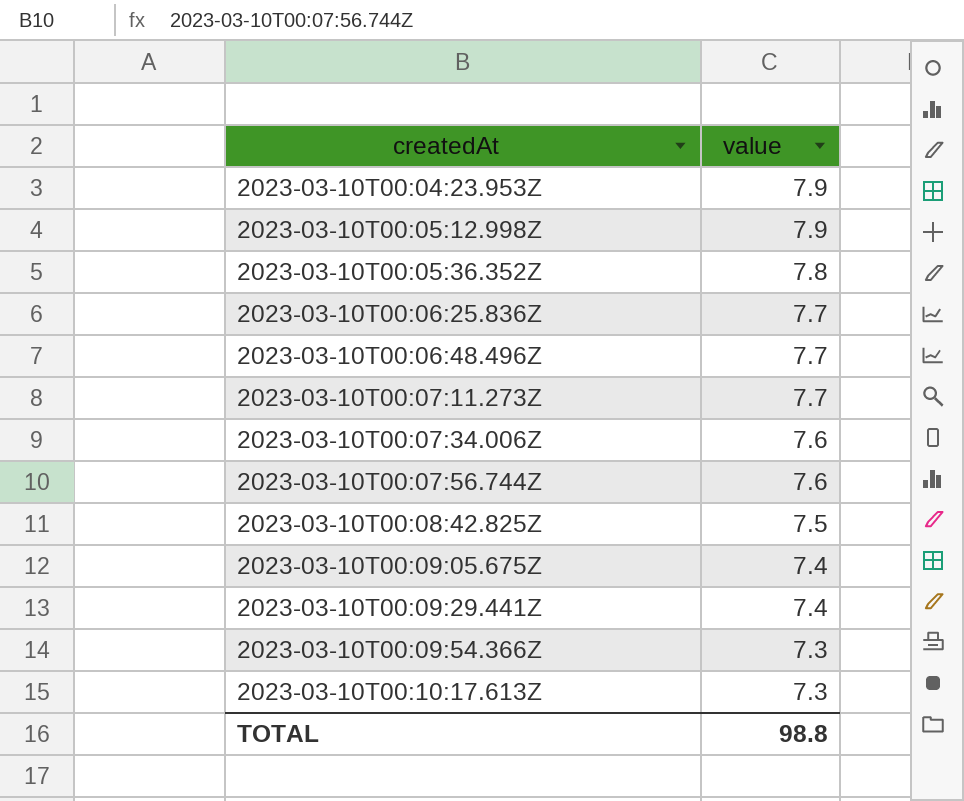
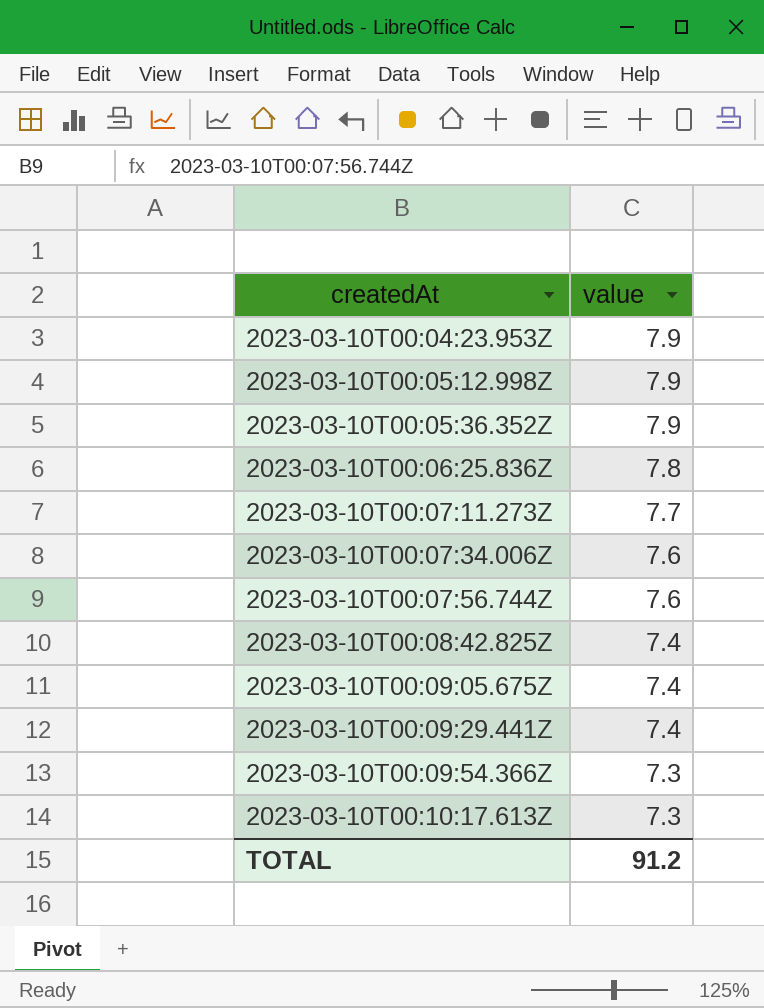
row 2023-03-10T00:06:48.496Z: 7.7 -> none
2023-03-10T00:05:36.352Z | value: 7.8 -> 7.9
2023-03-10T00:06:25.836Z | value: 7.7 -> 7.8
2023-03-10T00:08:42.825Z | value: 7.5 -> 7.4
TOTAL | value: 98.8 -> 91.2

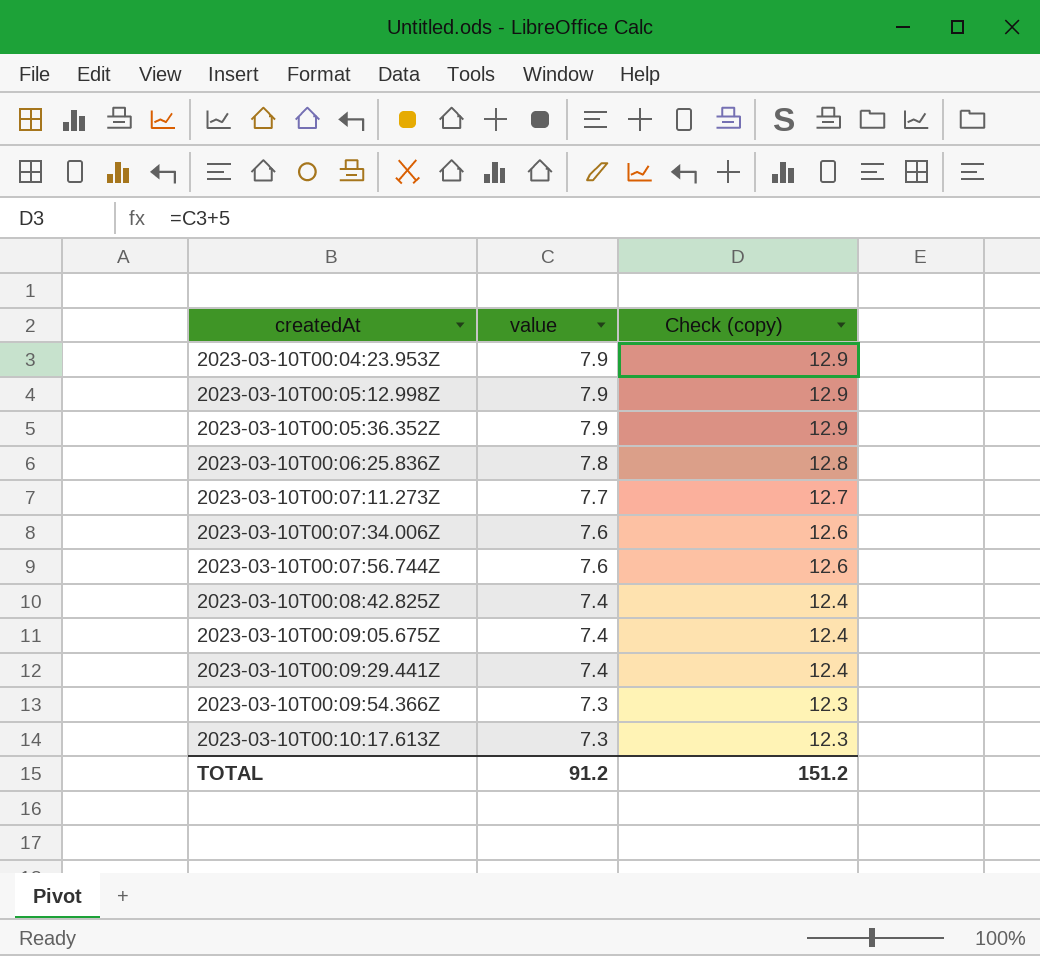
column Check (copy) | formula: none -> [value] + 5

